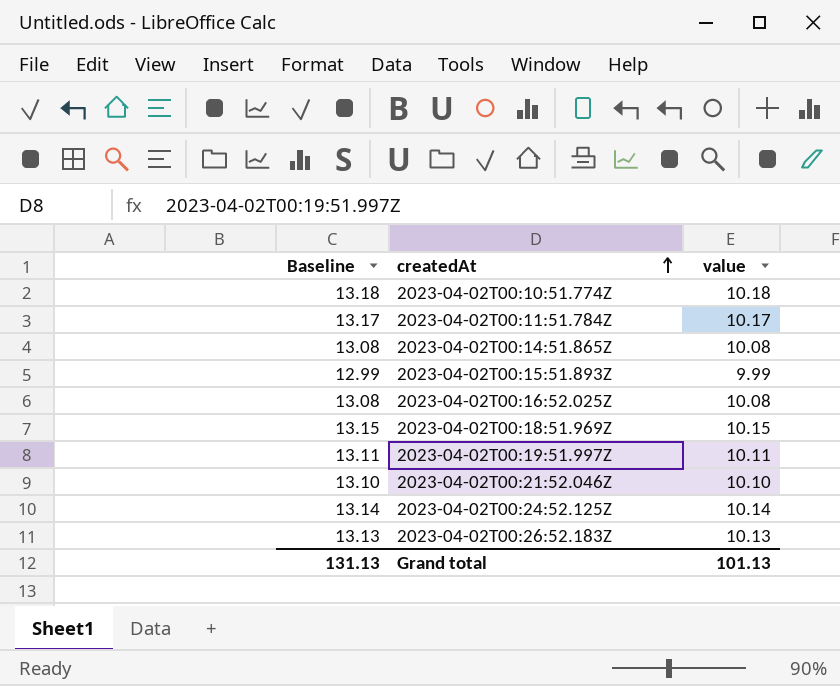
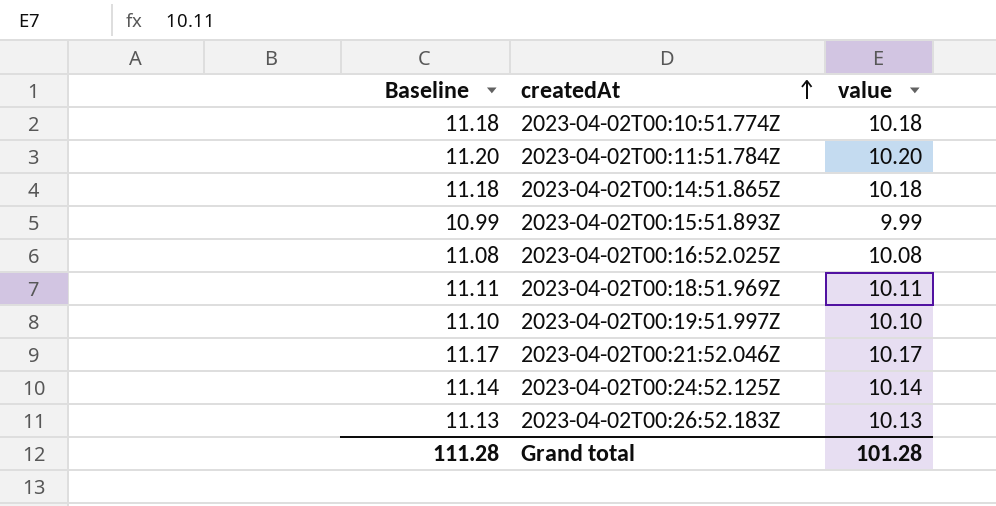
column Baseline | formula: [value] + 3 -> [value] + 1
2023-04-02T00:11:51.784Z | value: 10.17 -> 10.20
2023-04-02T00:14:51.865Z | value: 10.08 -> 10.18
2023-04-02T00:18:51.969Z | value: 10.15 -> 10.11
2023-04-02T00:19:51.997Z | value: 10.11 -> 10.10
2023-04-02T00:21:52.046Z | value: 10.10 -> 10.17
Grand total | Baseline: 131.13 -> 111.28
Grand total | value: 101.13 -> 101.28

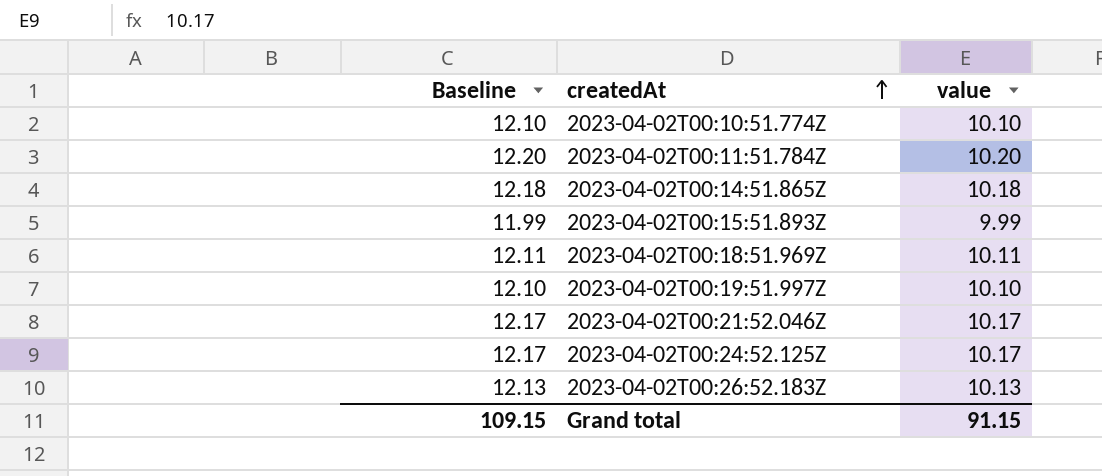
column Baseline | formula: [value] + 1 -> [value] + 2
row 2023-04-02T00:16:52.025Z: 11.08 | 10.08 -> none
2023-04-02T00:10:51.774Z | value: 10.18 -> 10.10
2023-04-02T00:24:52.125Z | value: 10.14 -> 10.17
Grand total | Baseline: 111.28 -> 109.15
Grand total | value: 101.28 -> 91.15

